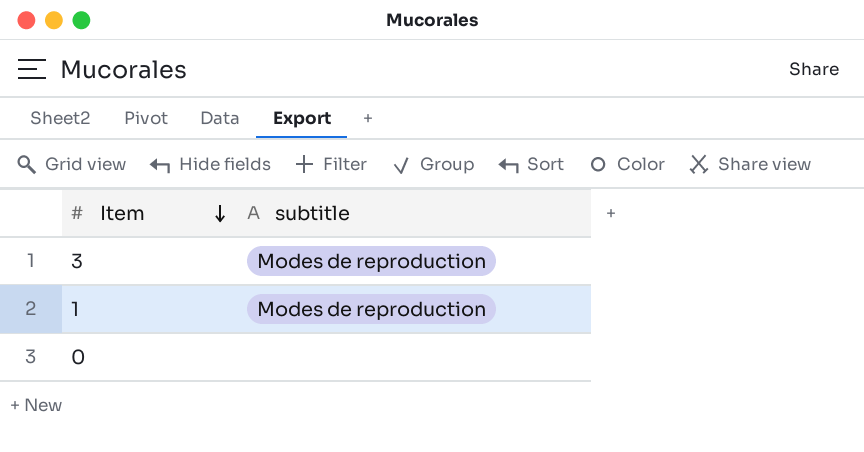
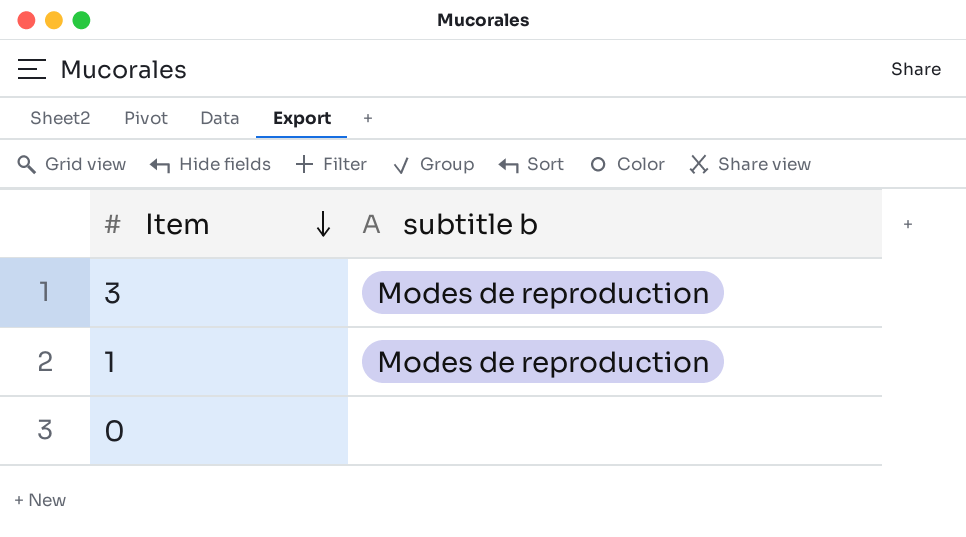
column name: subtitle -> subtitle b

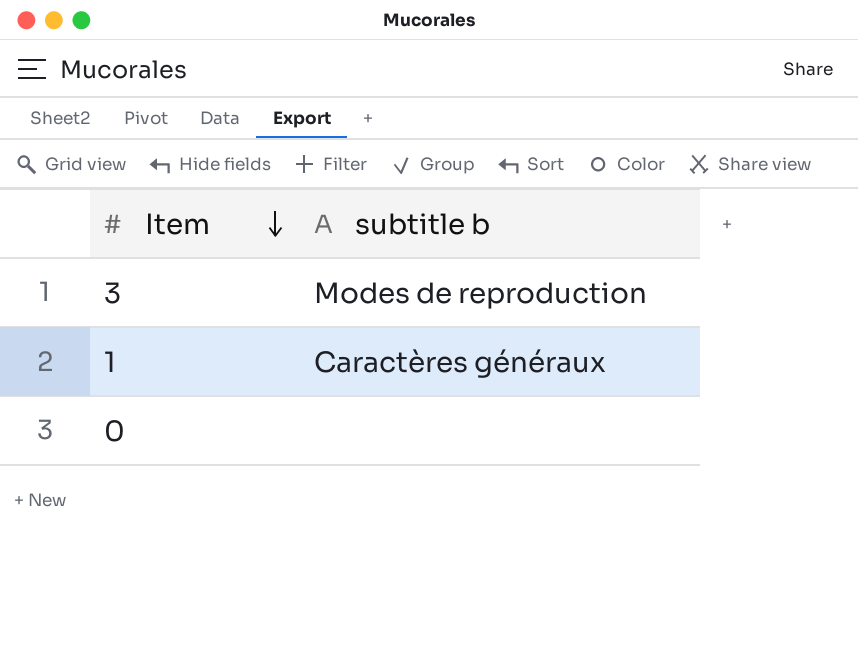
1 | subtitle b: Modes de reproduction -> Caractères généraux

